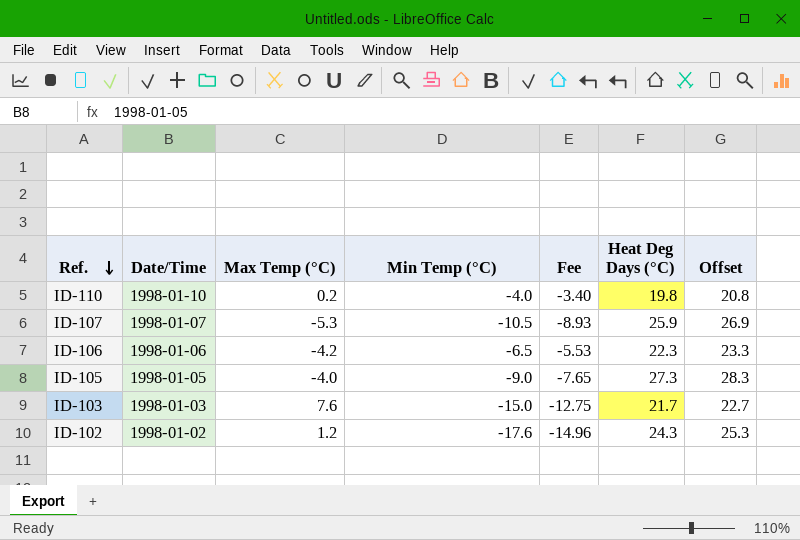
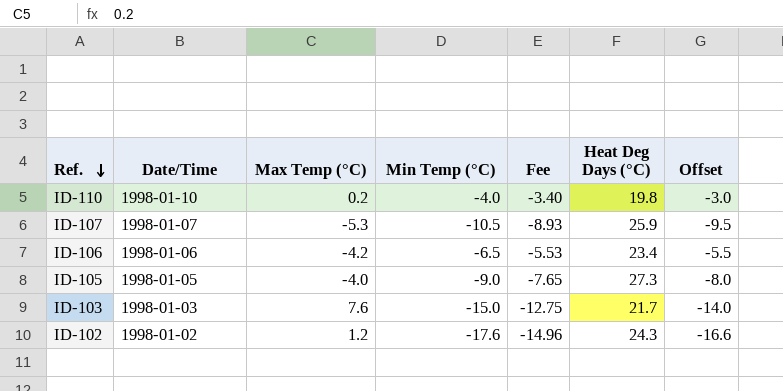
column Offset | formula: [Heat Deg Days (°C)] + 1 -> [Min Temp (°C)] + 1
ID-106 | Heat Deg Days (°C): 22.3 -> 23.4

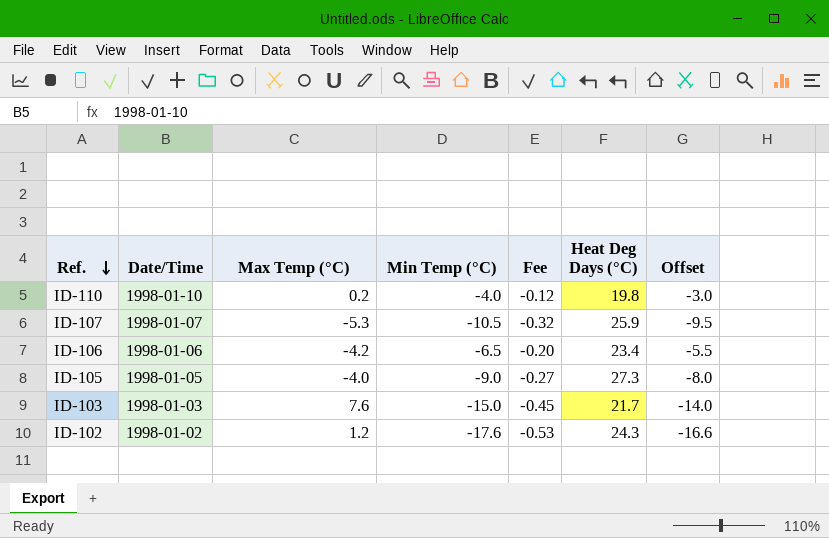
column Fee | formula: [Min Temp (°C)] * 0.85 -> [Min Temp (°C)] * 0.03

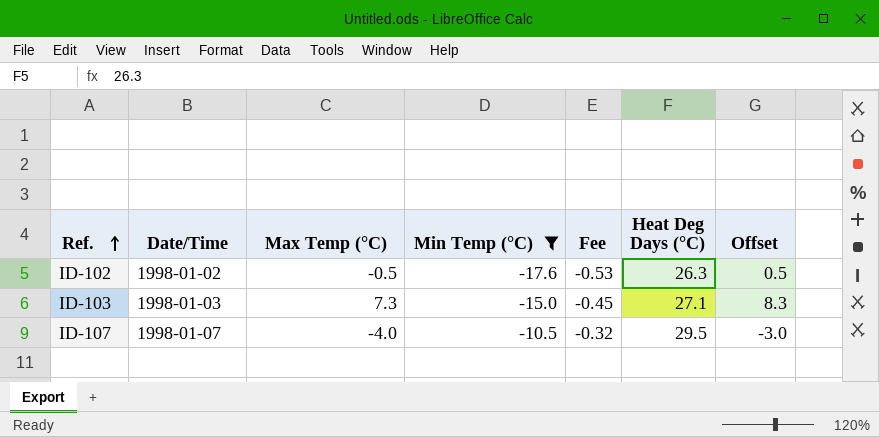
filter: none -> Min Temp (°C) <= -10.5
row order: Ref. descending -> Ref. ascending
column Offset | formula: [Min Temp (°C)] + 1 -> [Max Temp (°C)] + 1
ID-102 | Max Temp (°C): 1.2 -> -0.5
ID-102 | Heat Deg Days (°C): 24.3 -> 26.3
ID-103 | Max Temp (°C): 7.6 -> 7.3
ID-103 | Heat Deg Days (°C): 21.7 -> 27.1
ID-107 | Max Temp (°C): -5.3 -> -4.0
ID-107 | Heat Deg Days (°C): 25.9 -> 29.5

